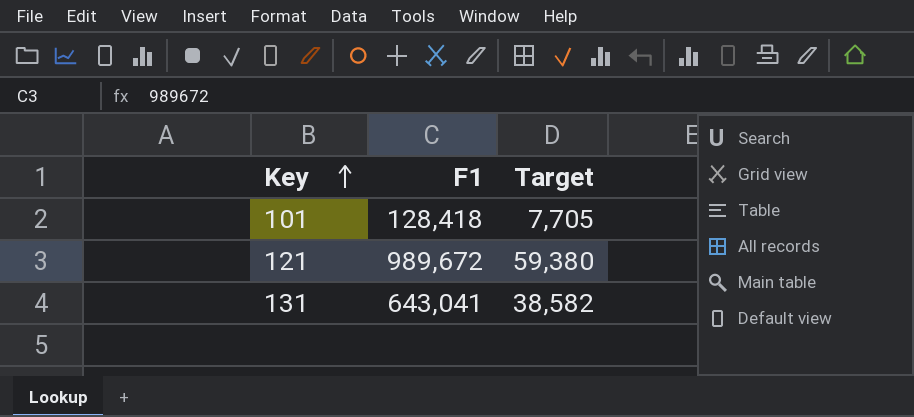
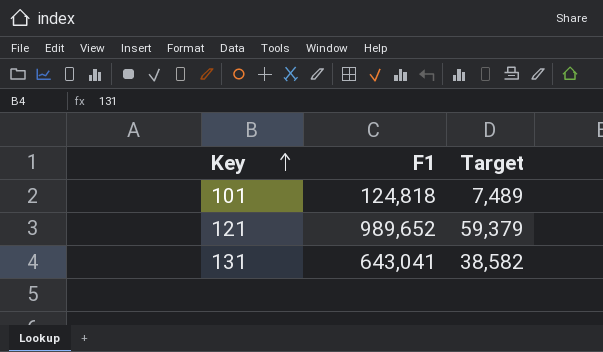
101 | F1: 128,418 -> 124,818
101 | Target: 7,705 -> 7,489
121 | F1: 989,672 -> 989,652
121 | Target: 59,380 -> 59,379

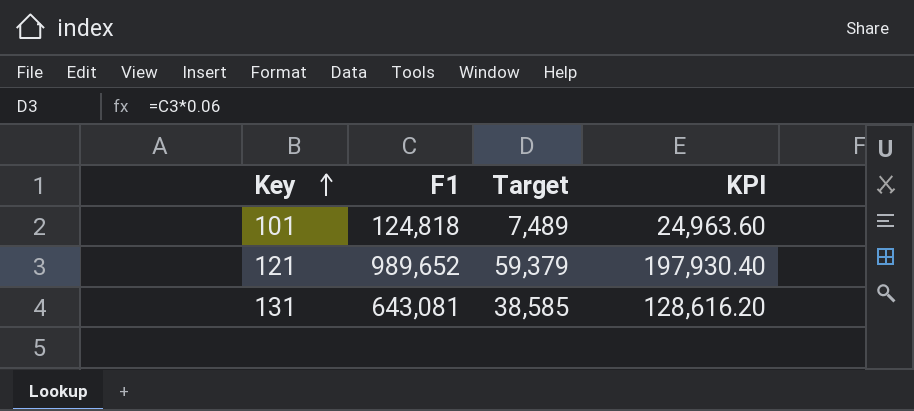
column KPI | formula: none -> [F1] * 0.2
131 | F1: 643,041 -> 643,081
131 | Target: 38,582 -> 38,585

